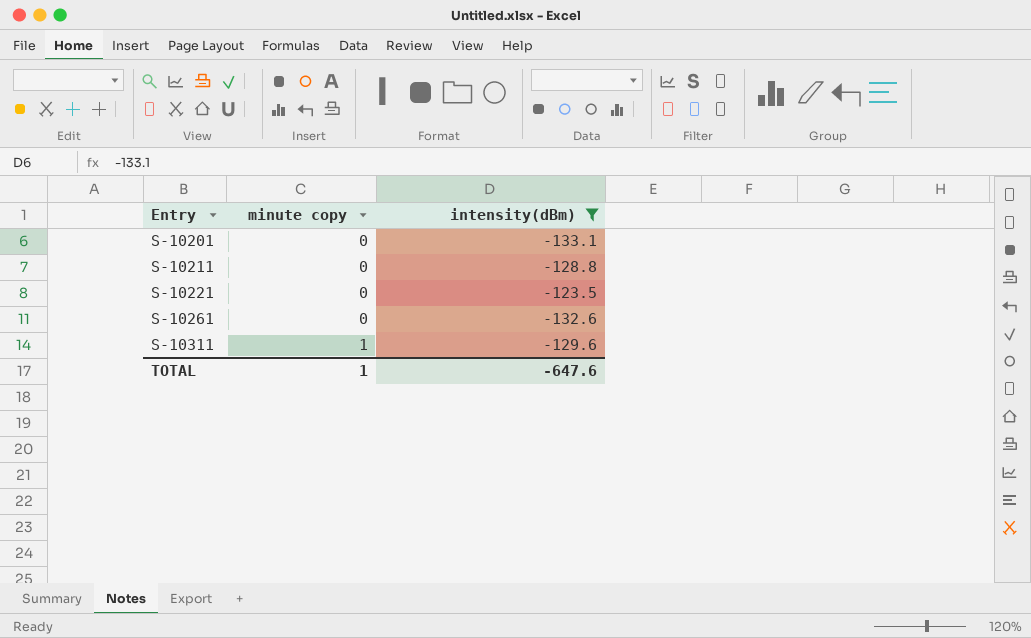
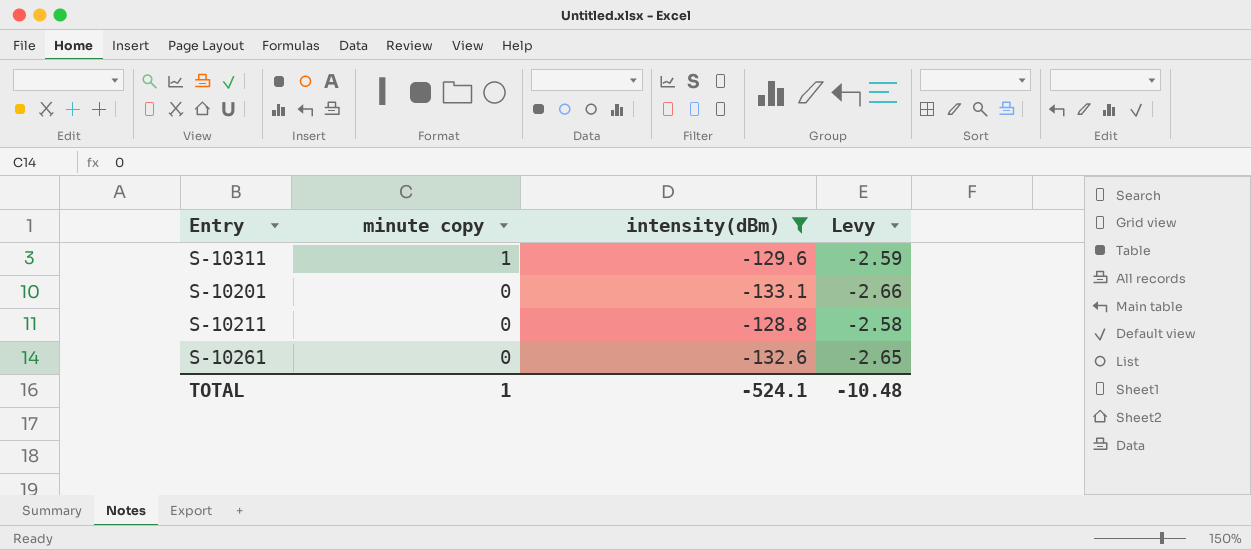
row order: Entry ascending -> minute copy descending
column Levy | formula: none -> [intensity(dBm)] * 0.02
row S-10221: 0 | -123.5 -> none
TOTAL | intensity(dBm): -647.6 -> -524.1

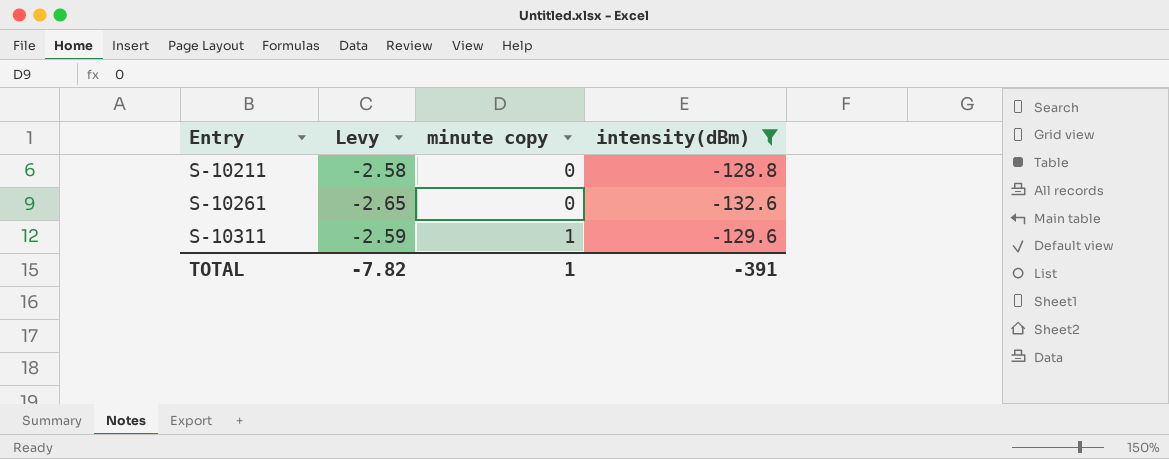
row order: minute copy descending -> Entry ascending
column Levy | position: 4 -> 2
row S-10201: 0 | -133.1 | -2.66 -> none
TOTAL | Levy: -10.48 -> -7.82
TOTAL | intensity(dBm): -524.1 -> -391

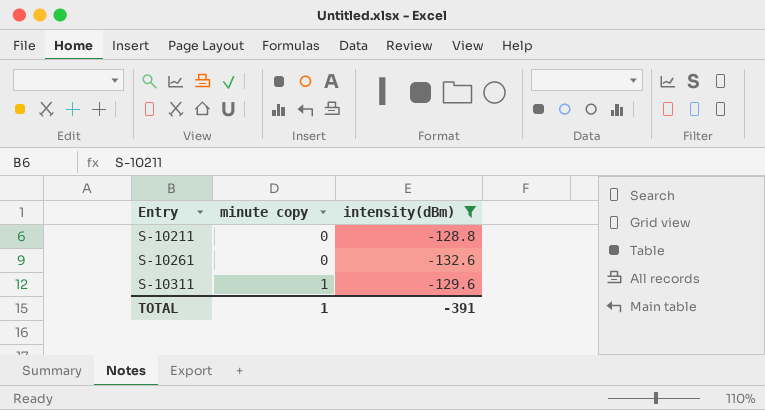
column Levy | formula: [intensity(dBm)] * 0.02 -> none

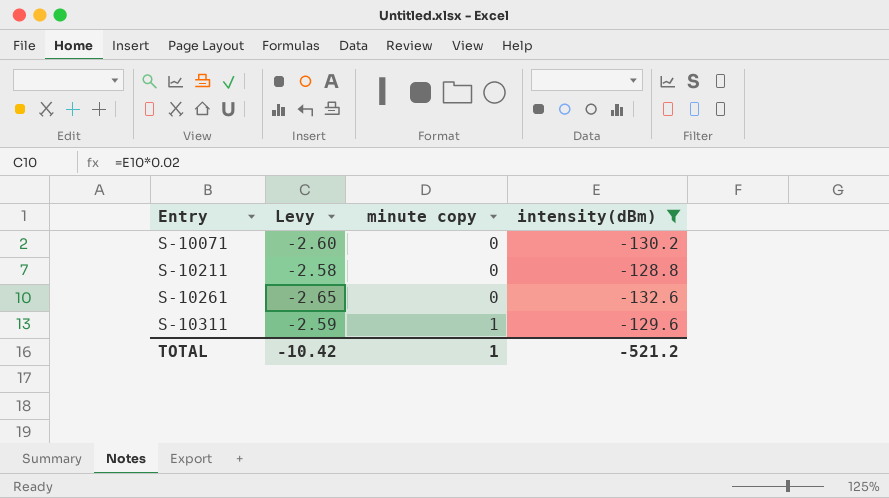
column Levy | formula: none -> [intensity(dBm)] * 0.02
row S-10071: none -> -2.60 | 0 | -130.2
TOTAL | intensity(dBm): -391 -> -521.2

